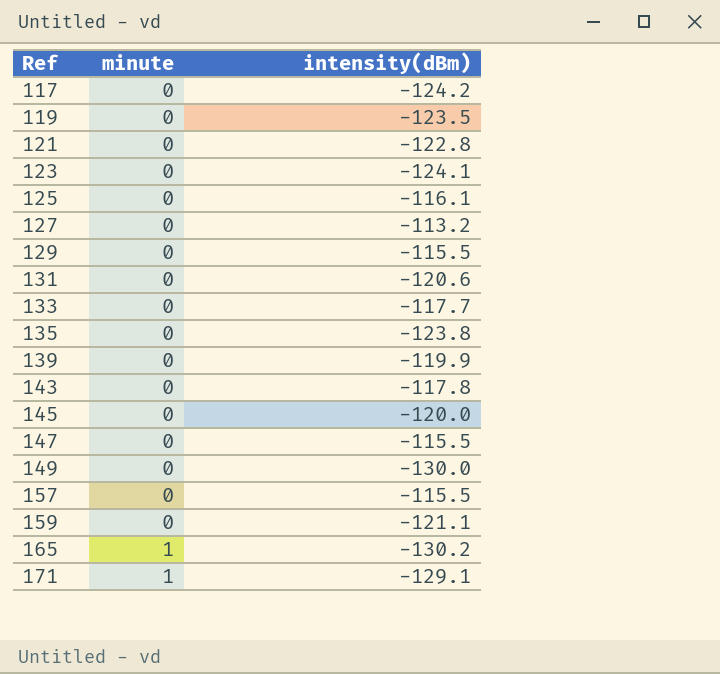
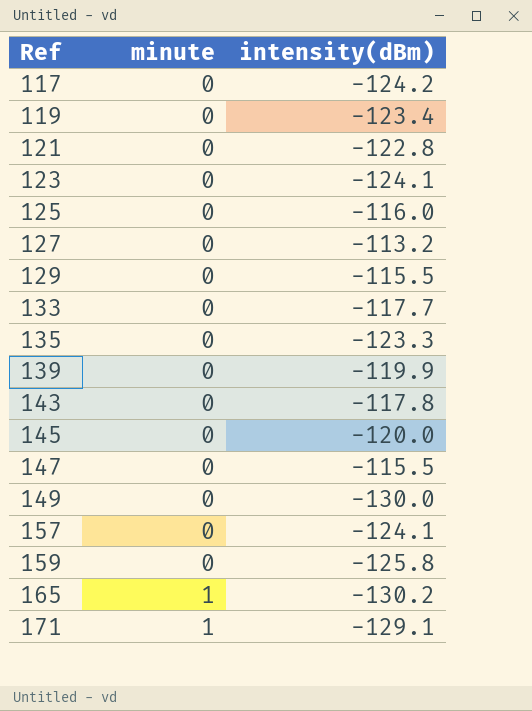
row 131: 0 | -120.6 -> none
119 | intensity(dBm): -123.5 -> -123.4
125 | intensity(dBm): -116.1 -> -116.0
135 | intensity(dBm): -123.8 -> -123.3
157 | intensity(dBm): -115.5 -> -124.1
159 | intensity(dBm): -121.1 -> -125.8

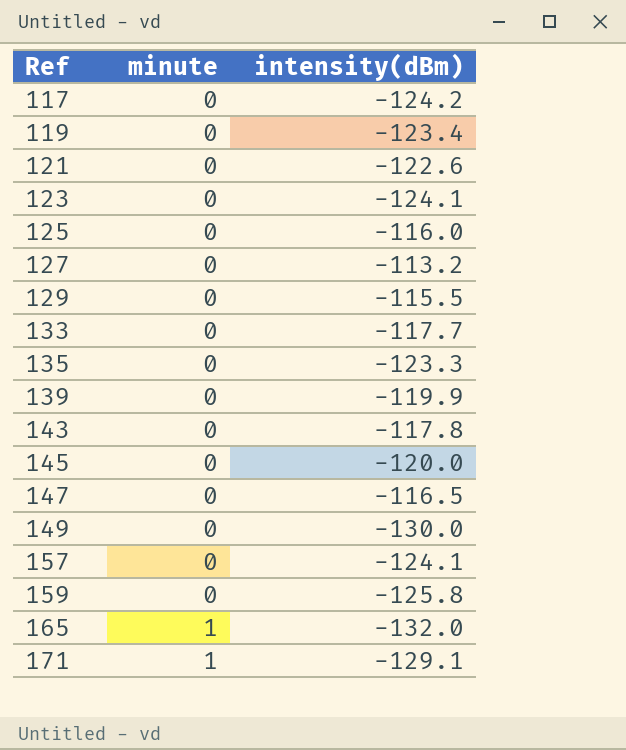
121 | intensity(dBm): -122.8 -> -122.6
147 | intensity(dBm): -115.5 -> -116.5
165 | intensity(dBm): -130.2 -> -132.0

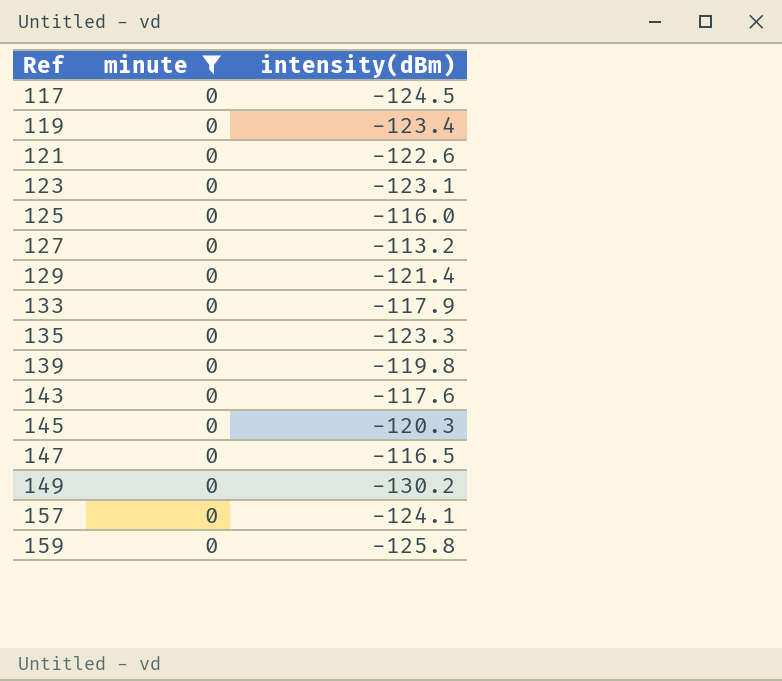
filter: none -> minute = 0
117 | intensity(dBm): -124.2 -> -124.5
123 | intensity(dBm): -124.1 -> -123.1
129 | intensity(dBm): -115.5 -> -121.4
133 | intensity(dBm): -117.7 -> -117.9
139 | intensity(dBm): -119.9 -> -119.8
143 | intensity(dBm): -117.8 -> -117.6
145 | intensity(dBm): -120.0 -> -120.3
149 | intensity(dBm): -130.0 -> -130.2

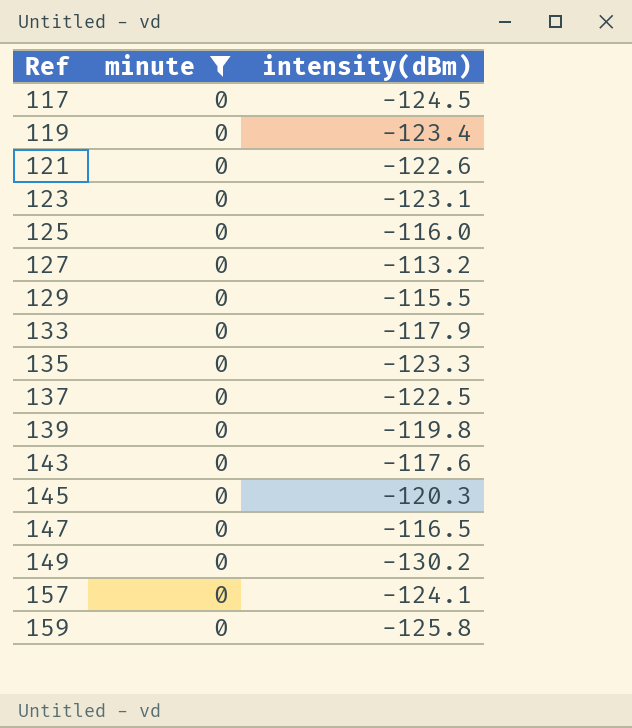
129 | intensity(dBm): -121.4 -> -115.5
row 137: none -> 0 | -122.5

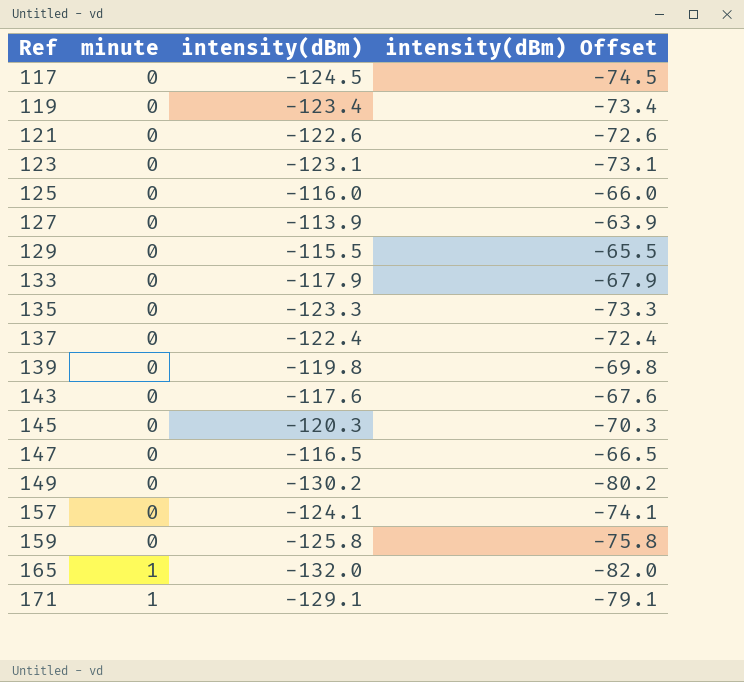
filter: minute = 0 -> none
column intensity(dBm) Offset | formula: none -> [intensity(dBm)] + 50
127 | intensity(dBm): -113.2 -> -113.9
137 | intensity(dBm): -122.5 -> -122.4

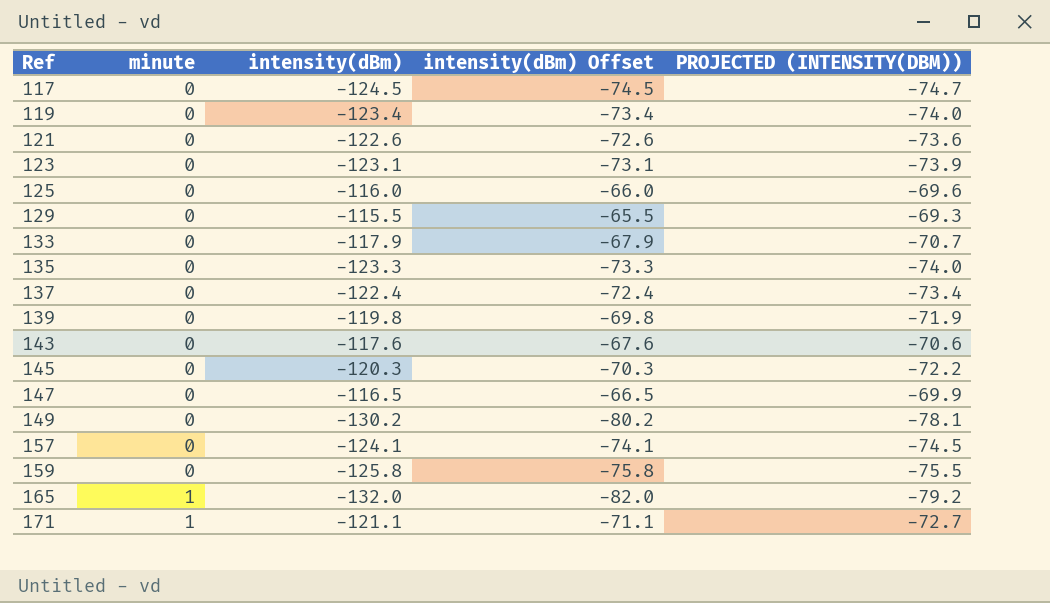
column PROJECTED (INTENSITY(DBM)) | formula: none -> [intensity(dBm)] * 0.6
row 127: 0 | -113.9 | -63.9 -> none
171 | intensity(dBm): -129.1 -> -121.1
171 | intensity(dBm) Offset: -79.1 -> -71.1

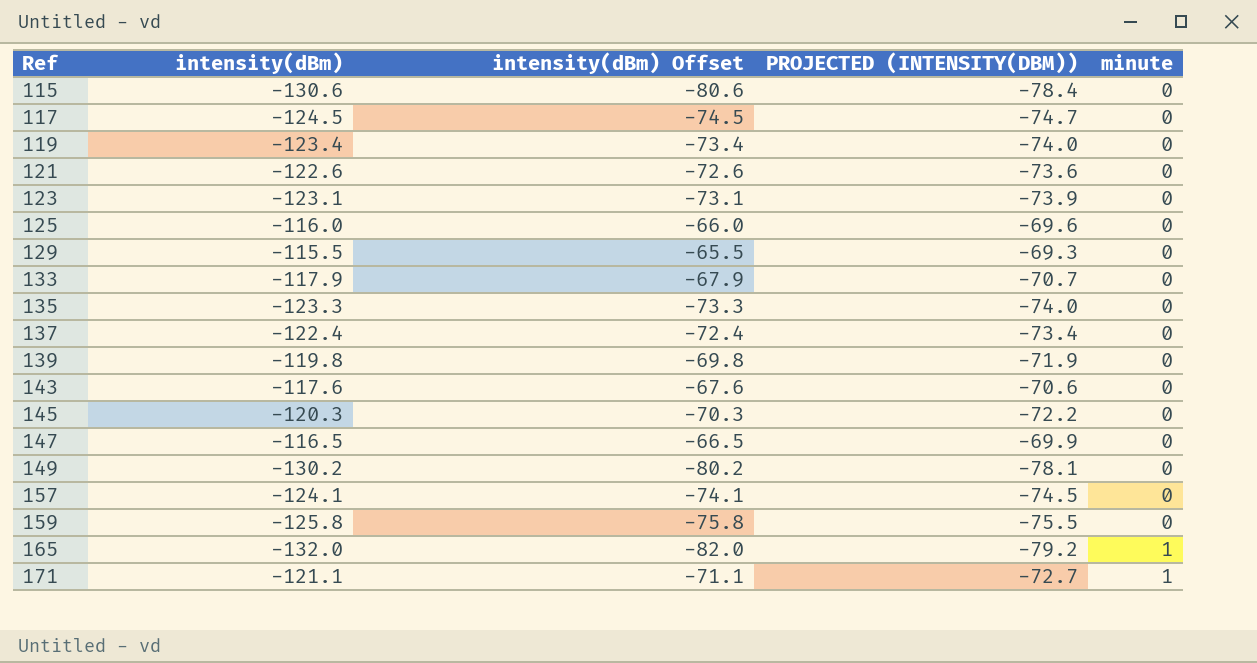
column minute | position: 2 -> 5
row 115: none -> -130.6 | -80.6 | -78.4 | 0

